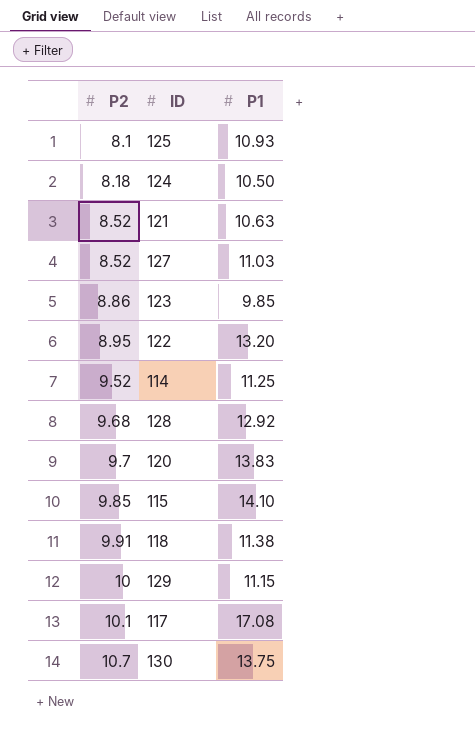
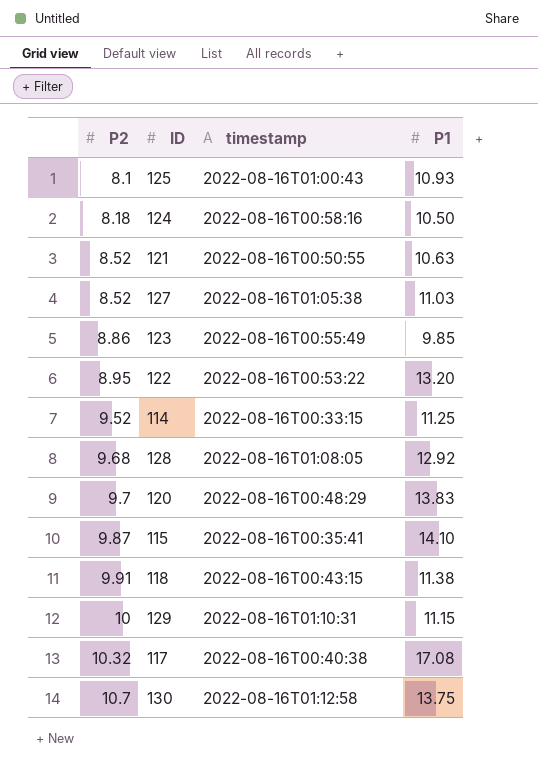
column timestamp | position: none -> 3
115 | P2: 9.85 -> 9.87
117 | P2: 10.1 -> 10.32

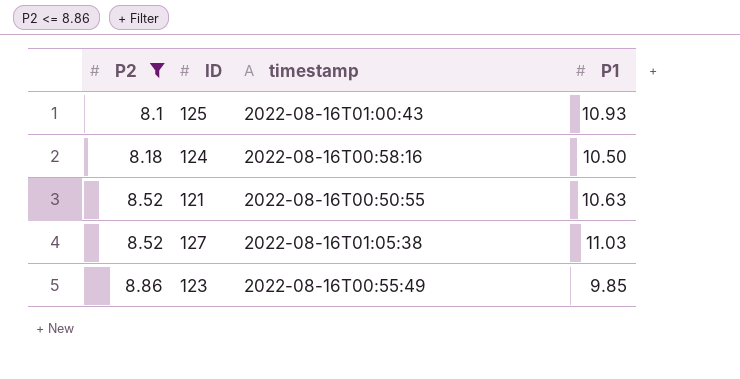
filter: none -> P2 <= 8.86

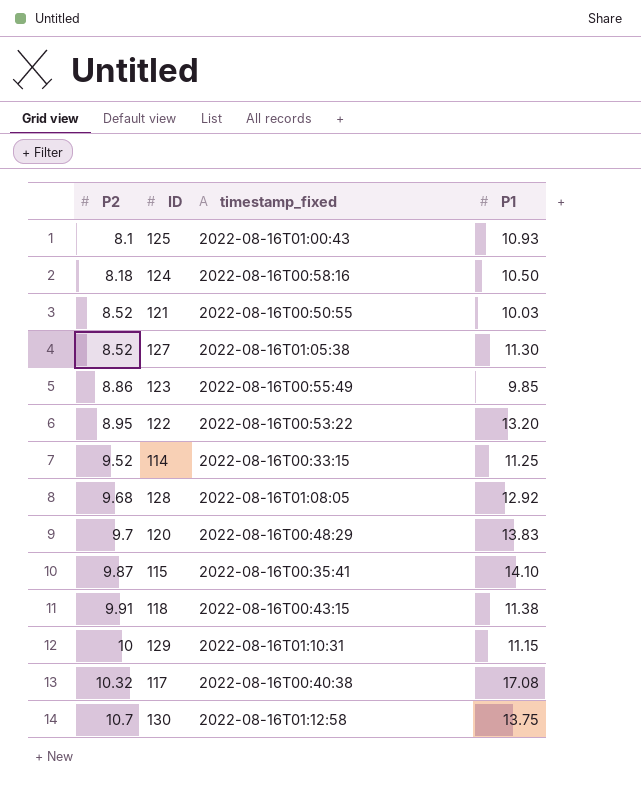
filter: P2 <= 8.86 -> none
column name: timestamp -> timestamp_fixed
121 | P1: 10.63 -> 10.03
127 | P1: 11.03 -> 11.30

